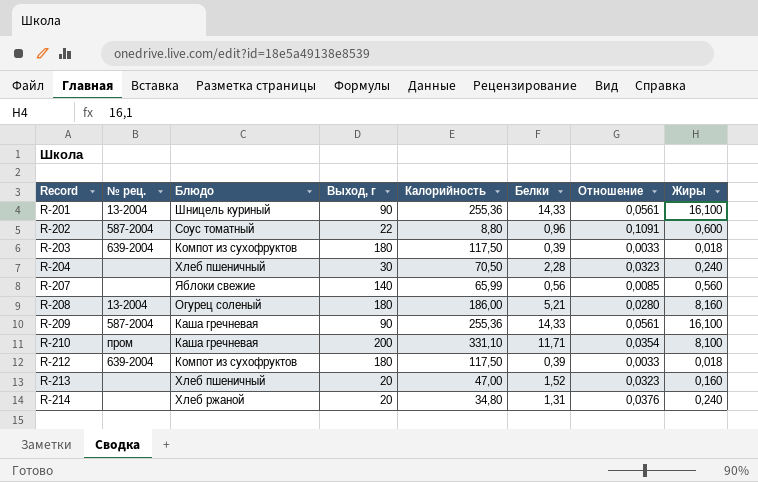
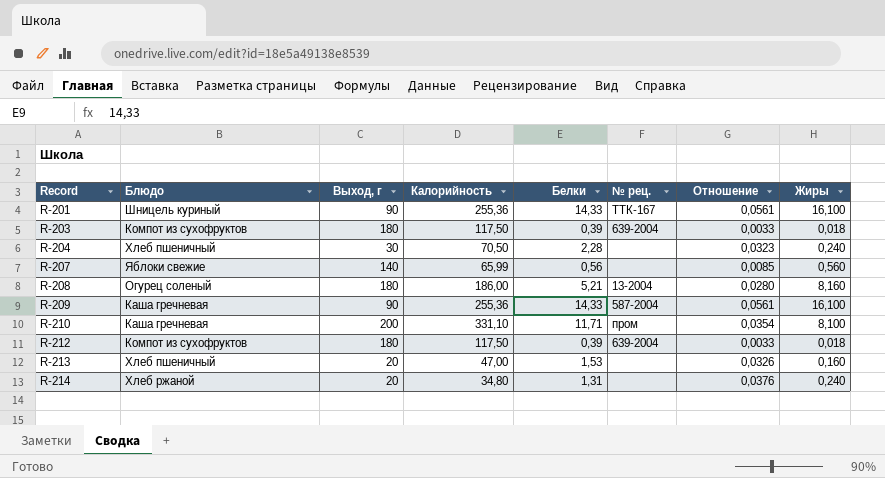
column № рец. | position: 2 -> 6
row R-202: 587-2004 | Соус томатный | 22 | 8,80 | 0,96 | 0,1091 | 0,600 -> none
R-201 | № рец.: 13-2004 -> ТТК-167
R-213 | Белки: 1,52 -> 1,53
R-213 | Отношение: 0,0323 -> 0,0326

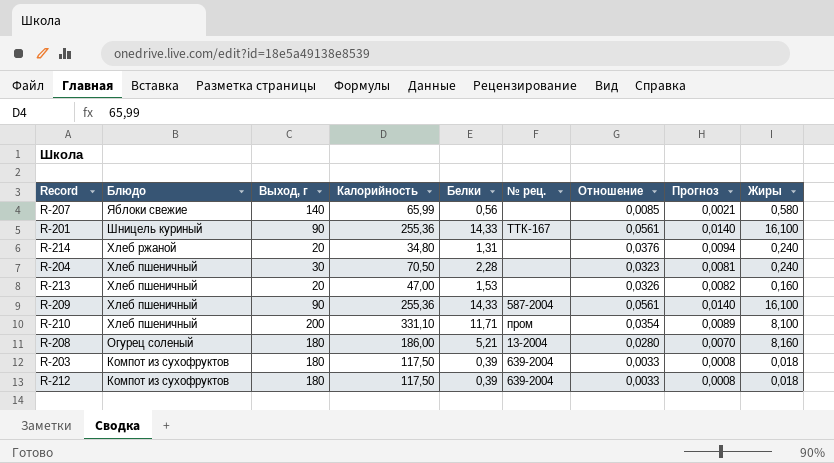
row order: Record ascending -> Блюдо descending
column Прогноз | formula: none -> [Отношение] * 0,25
R-207 | Жиры: 0,560 -> 0,580
R-209 | Блюдо: Каша гречневая -> Хлеб пшеничный
R-210 | Блюдо: Каша гречневая -> Хлеб пшеничный

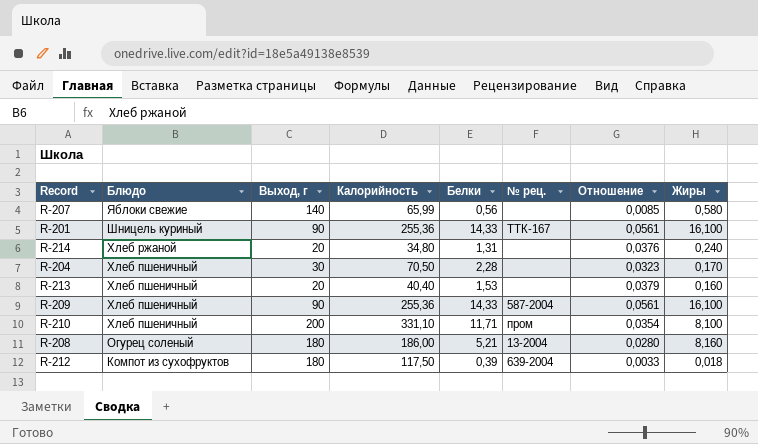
column Прогноз | formula: [Отношение] * 0,25 -> none
row R-203: Компот из сухофруктов | 180 | 117,50 | 0,39 | 639-2004 | 0,0033 | 0,0008 | 0,018 -> none
R-204 | Жиры: 0,240 -> 0,170
R-213 | Калорийность: 47,00 -> 40,40
R-213 | Отношение: 0,0326 -> 0,0379

